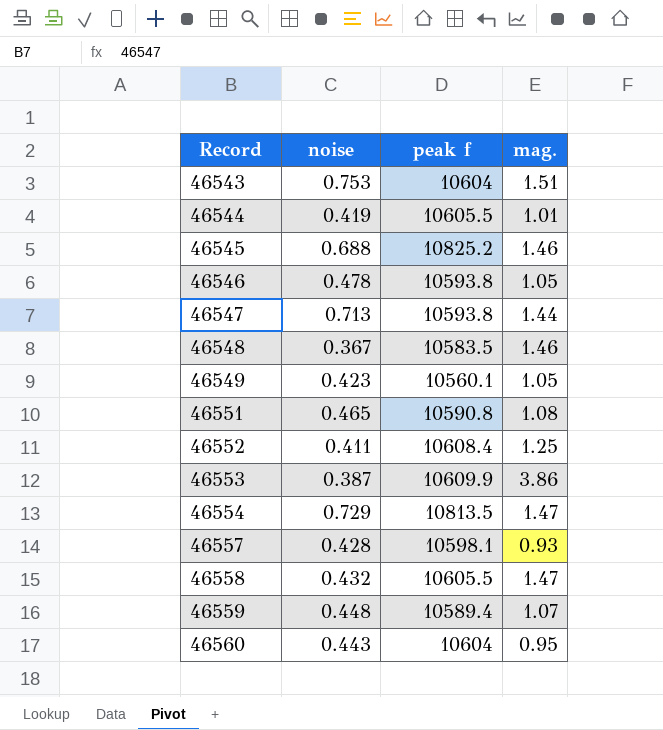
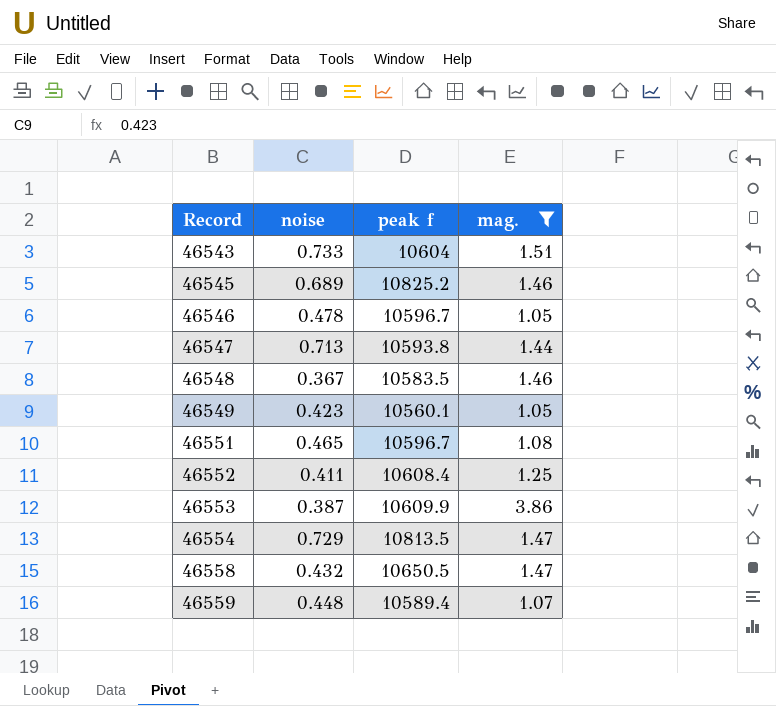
filter: none -> mag. >= 1.05
46543 | noise: 0.753 -> 0.733
46545 | noise: 0.688 -> 0.689
46546 | peak f: 10593.8 -> 10596.7
46551 | peak f: 10590.8 -> 10596.7
46558 | peak f: 10605.5 -> 10650.5

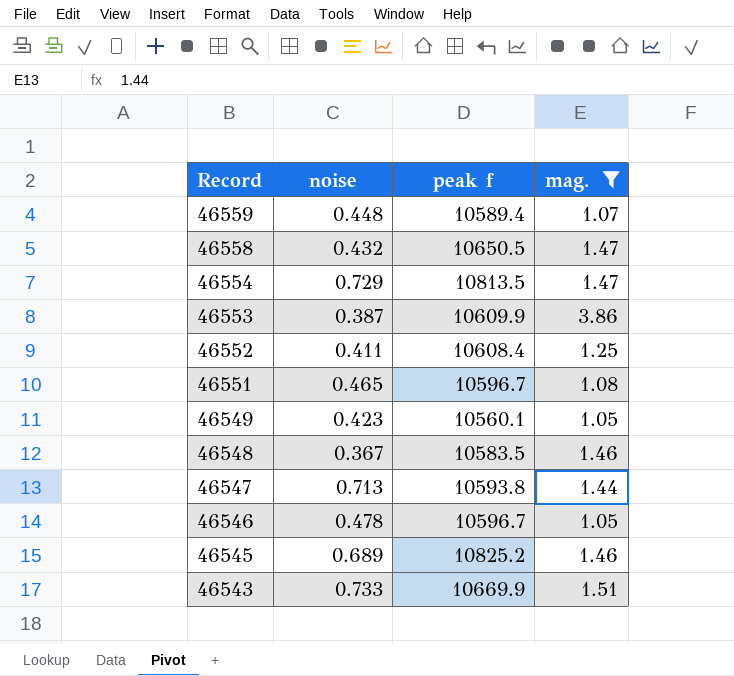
row order: Record ascending -> Record descending
46543 | peak f: 10604 -> 10669.9

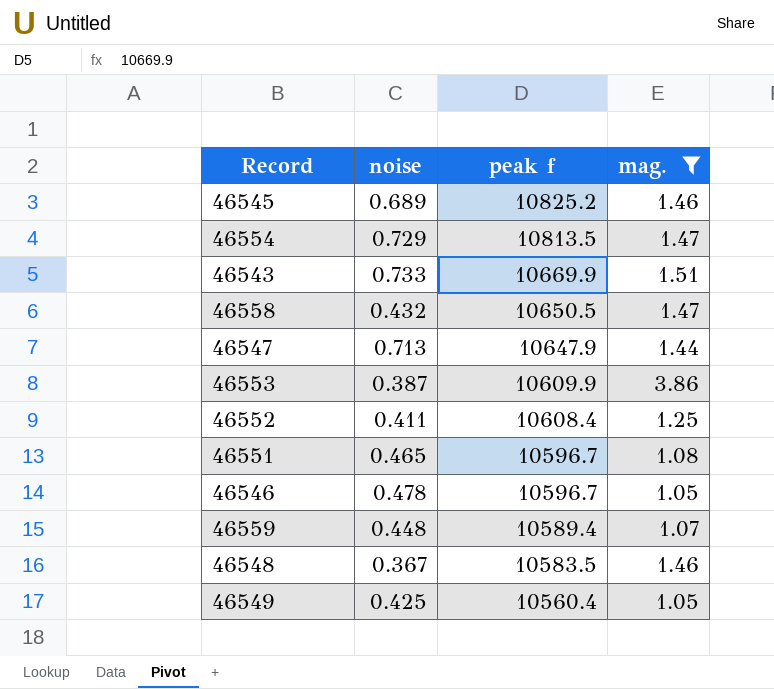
row order: Record descending -> peak f descending
46547 | peak f: 10593.8 -> 10647.9
46549 | noise: 0.423 -> 0.425
46549 | peak f: 10560.1 -> 10560.4

